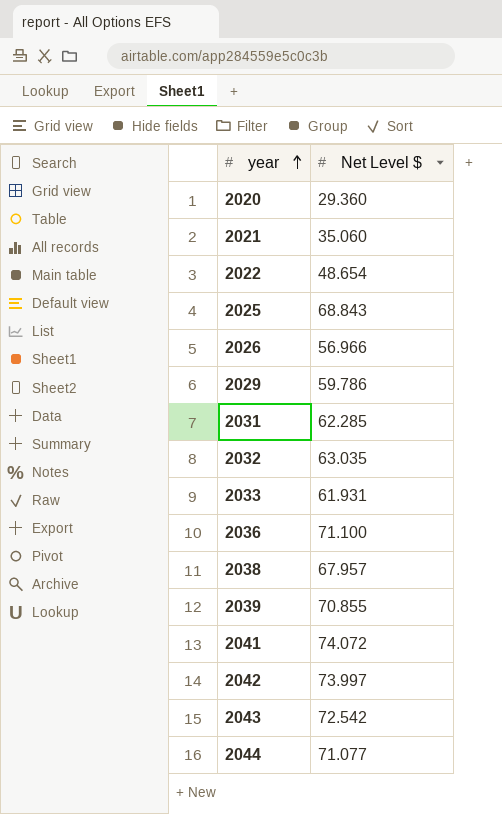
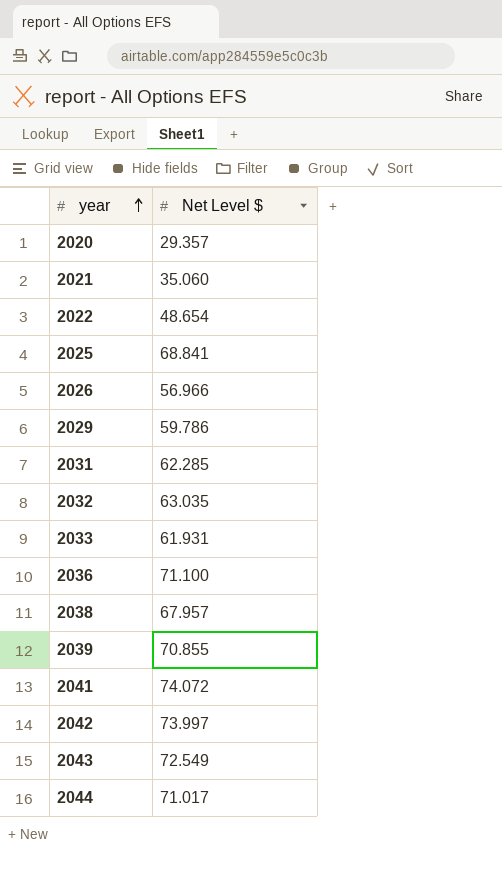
2020 | Net Level $: 29.360 -> 29.357
2025 | Net Level $: 68.843 -> 68.841
2043 | Net Level $: 72.542 -> 72.549
2044 | Net Level $: 71.077 -> 71.017

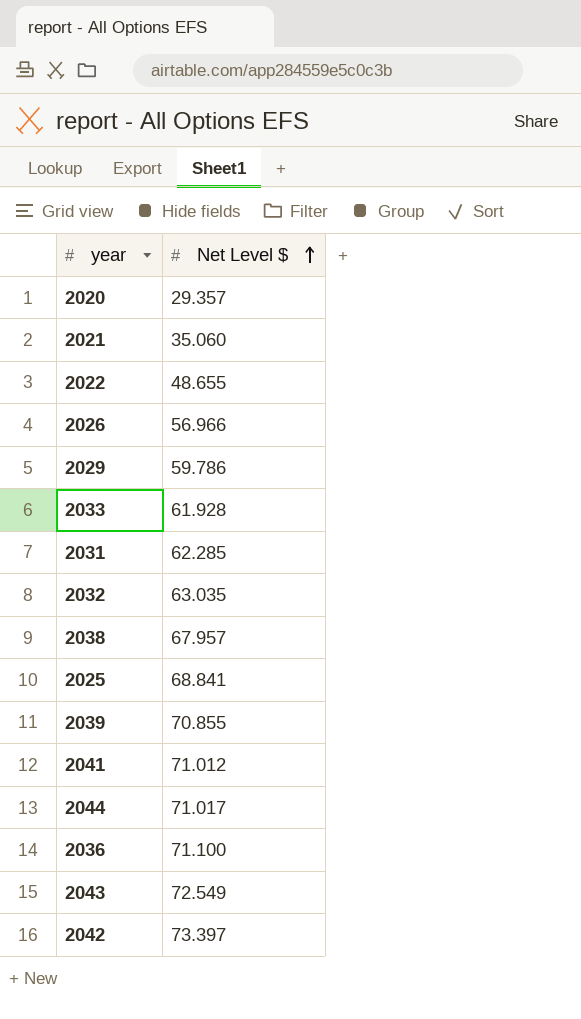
row order: year ascending -> Net Level $ ascending
2022 | Net Level $: 48.654 -> 48.655
2033 | Net Level $: 61.931 -> 61.928
2041 | Net Level $: 74.072 -> 71.012
2042 | Net Level $: 73.997 -> 73.397

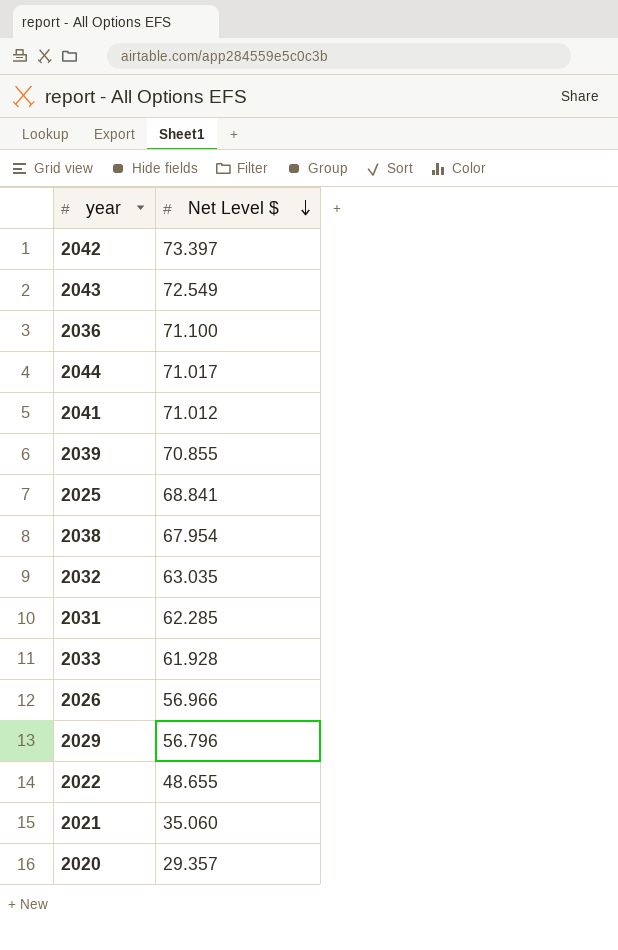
row order: Net Level $ ascending -> Net Level $ descending
2038 | Net Level $: 67.957 -> 67.954
2029 | Net Level $: 59.786 -> 56.796

